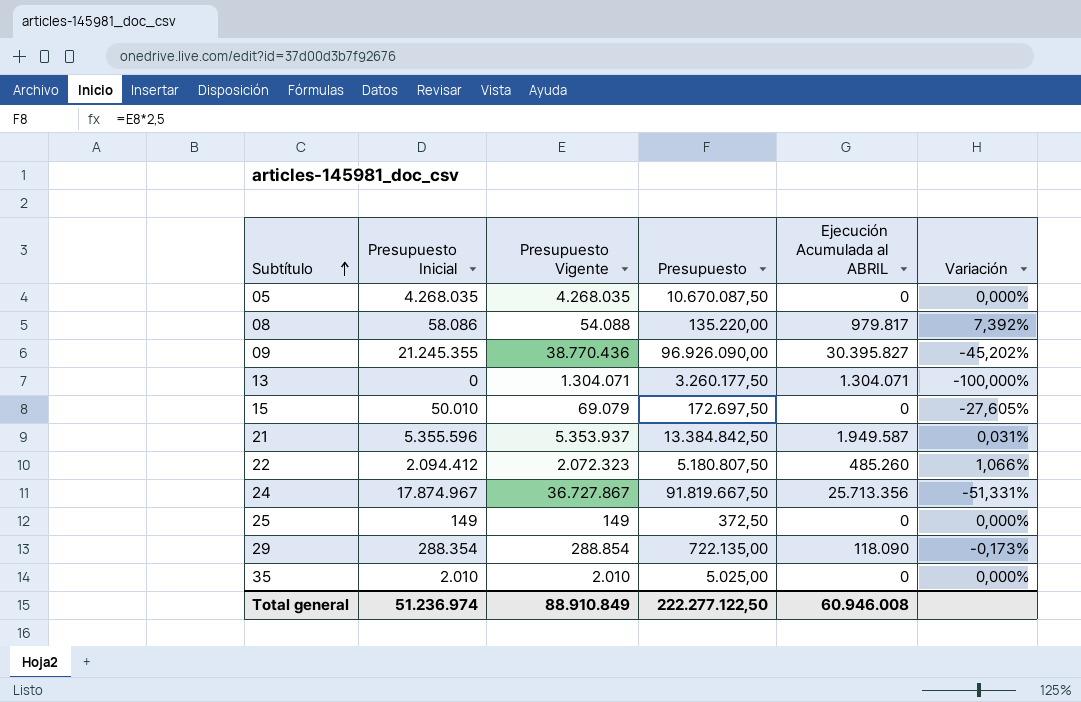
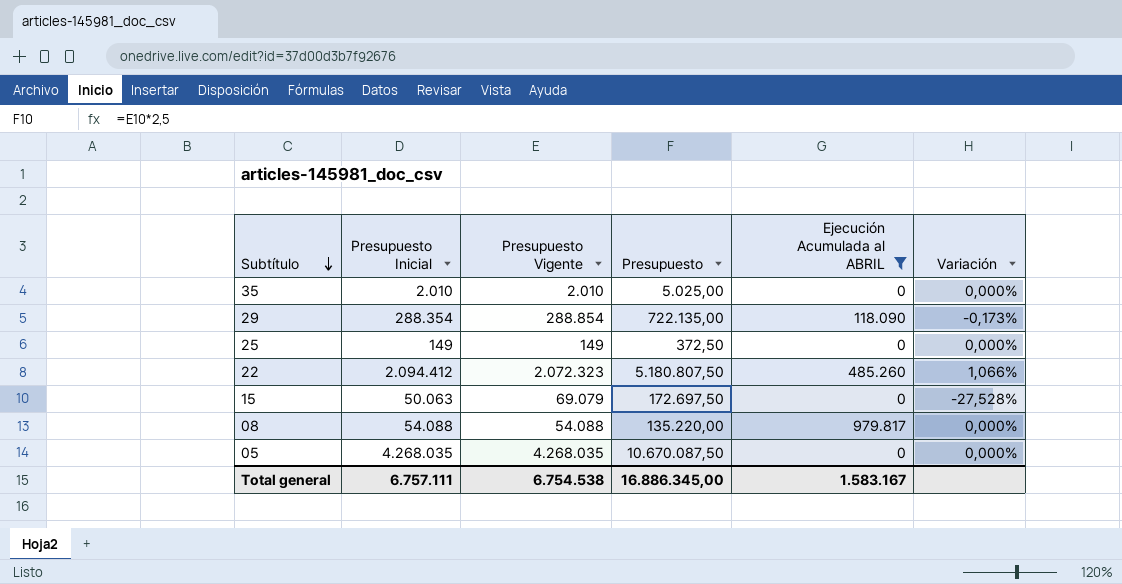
filter: none -> Ejecución Acumulada al ABRIL <= 979.817
row order: Subtítulo ascending -> Subtítulo descending
15 | Presupuesto Inicial: 50.010 -> 50.063
15 | Variación: -27,605% -> -27,528%
08 | Presupuesto Inicial: 58.086 -> 54.088
08 | Variación: 7,392% -> 0,000%
Total general | Presupuesto Inicial: 51.236.974 -> 6.757.111
Total general | Presupuesto Vigente: 88.910.849 -> 6.754.538
Total general | Presupuesto: 222.277.122,50 -> 16.886.345,00
Total general | Ejecución Acumulada al ABRIL: 60.946.008 -> 1.583.167

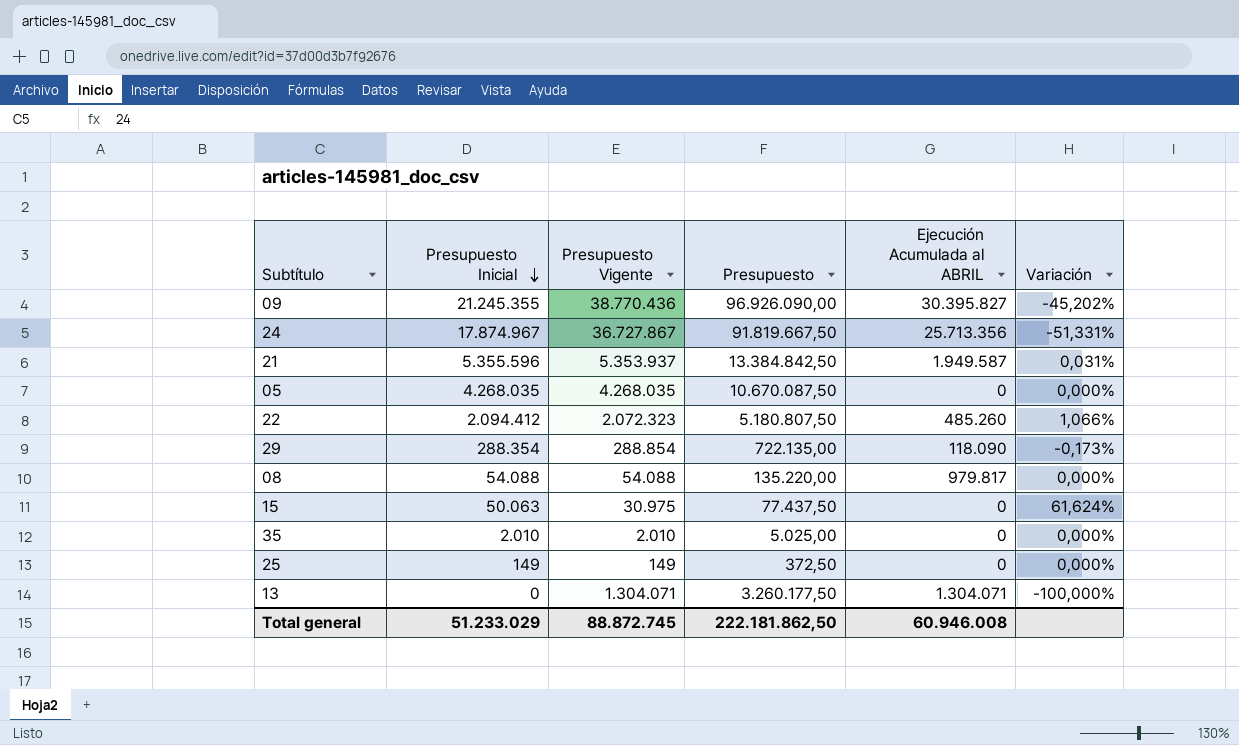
filter: Ejecución Acumulada al ABRIL <= 979.817 -> none
row order: Subtítulo descending -> Presupuesto Inicial descending
15 | Presupuesto Vigente: 69.079 -> 30.975
15 | Presupuesto: 172.697,50 -> 77.437,50
15 | Variación: -27,528% -> 61,624%
Total general | Presupuesto Inicial: 6.757.111 -> 51.233.029
Total general | Presupuesto Vigente: 6.754.538 -> 88.872.745
Total general | Presupuesto: 16.886.345,00 -> 222.181.862,50
Total general | Ejecución Acumulada al ABRIL: 1.583.167 -> 60.946.008

